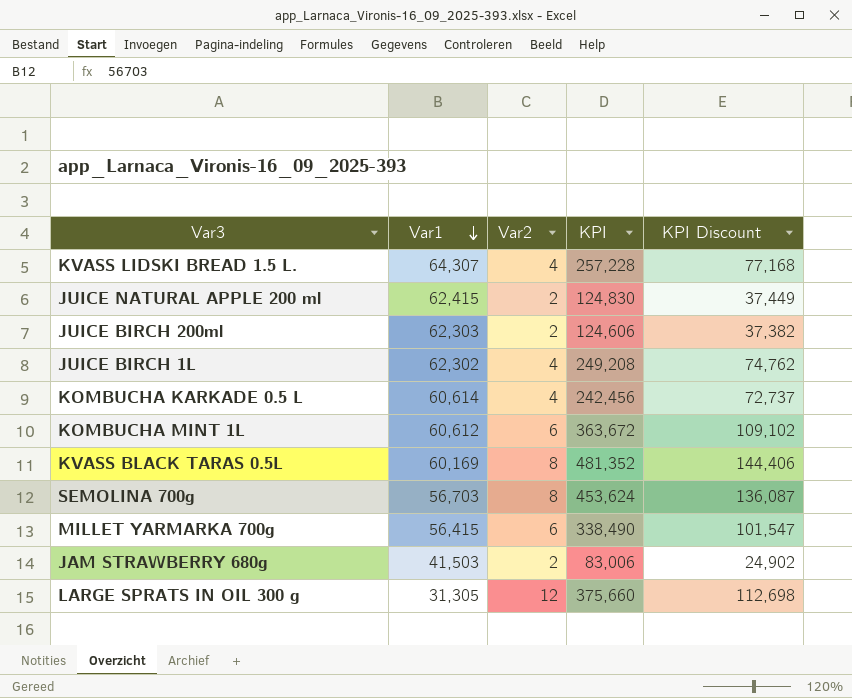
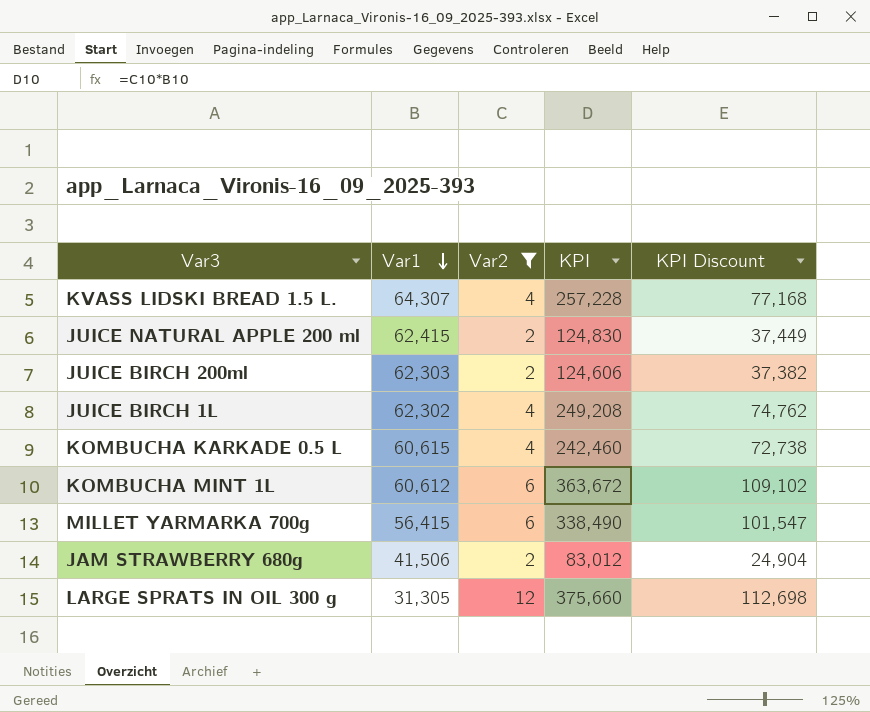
filter: none -> Var2 != 8
KOMBUCHA KARKADE 0.5 L | Var1: 60,614 -> 60,615
KOMBUCHA KARKADE 0.5 L | KPI: 242,456 -> 242,460
KOMBUCHA KARKADE 0.5 L | KPI Discount: 72,737 -> 72,738
JAM STRAWBERRY 680g | Var1: 41,503 -> 41,506
JAM STRAWBERRY 680g | KPI: 83,006 -> 83,012
JAM STRAWBERRY 680g | KPI Discount: 24,902 -> 24,904

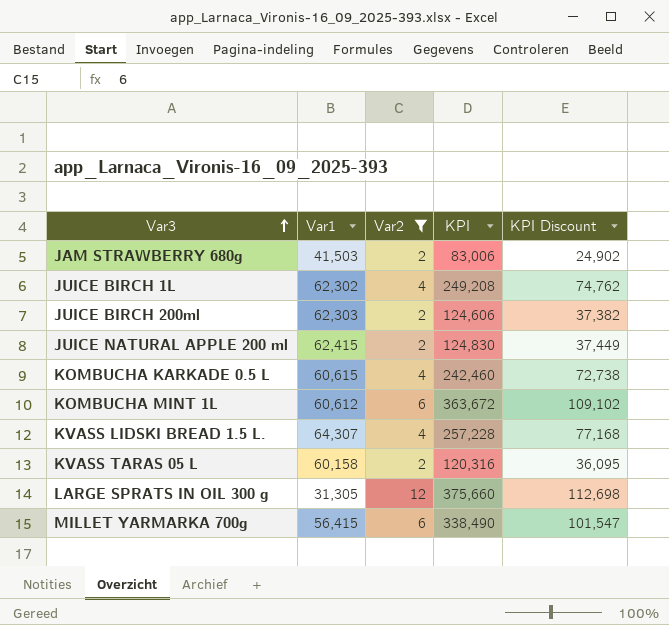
row order: Var1 descending -> Var3 ascending
JAM STRAWBERRY 680g | Var1: 41,506 -> 41,503
JAM STRAWBERRY 680g | KPI: 83,012 -> 83,006
JAM STRAWBERRY 680g | KPI Discount: 24,904 -> 24,902
row KVASS TARAS 05 L: none -> 60,158 | 2 | 120,316 | 36,095

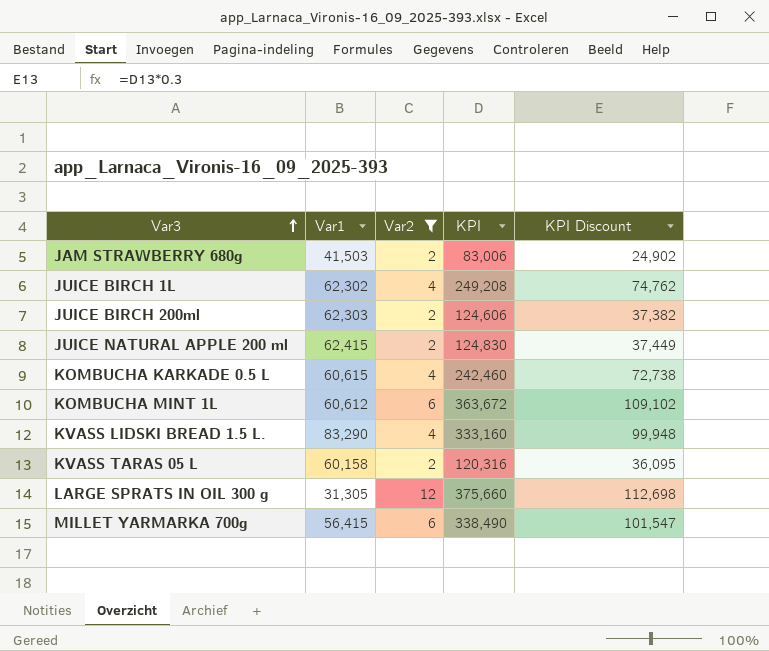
KVASS LIDSKI BREAD 1.5 L. | Var1: 64,307 -> 83,290
KVASS LIDSKI BREAD 1.5 L. | KPI: 257,228 -> 333,160
KVASS LIDSKI BREAD 1.5 L. | KPI Discount: 77,168 -> 99,948

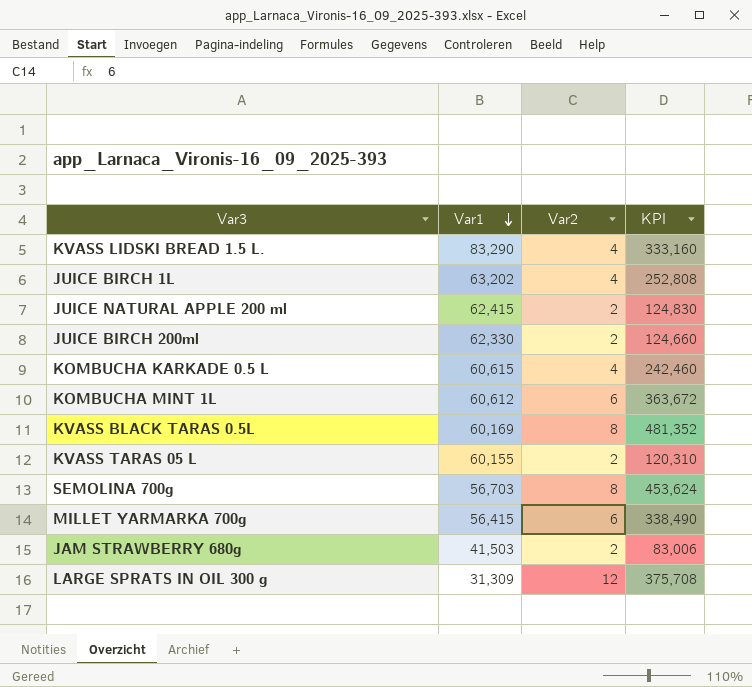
filter: Var2 != 8 -> none
row order: Var3 ascending -> Var1 descending
column KPI Discount | formula: [KPI] * 0.3 -> none
JUICE BIRCH 1L | Var1: 62,302 -> 63,202
JUICE BIRCH 1L | KPI: 249,208 -> 252,808
JUICE BIRCH 200ml | Var1: 62,303 -> 62,330
JUICE BIRCH 200ml | KPI: 124,606 -> 124,660
KVASS TARAS 05 L | Var1: 60,158 -> 60,155
KVASS TARAS 05 L | KPI: 120,316 -> 120,310
LARGE SPRATS IN OIL 300 g | Var1: 31,305 -> 31,309
LARGE SPRATS IN OIL 300 g | KPI: 375,660 -> 375,708

